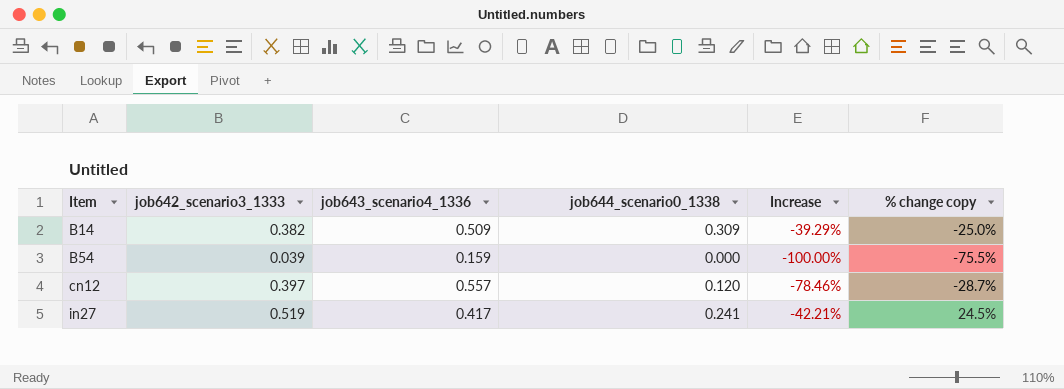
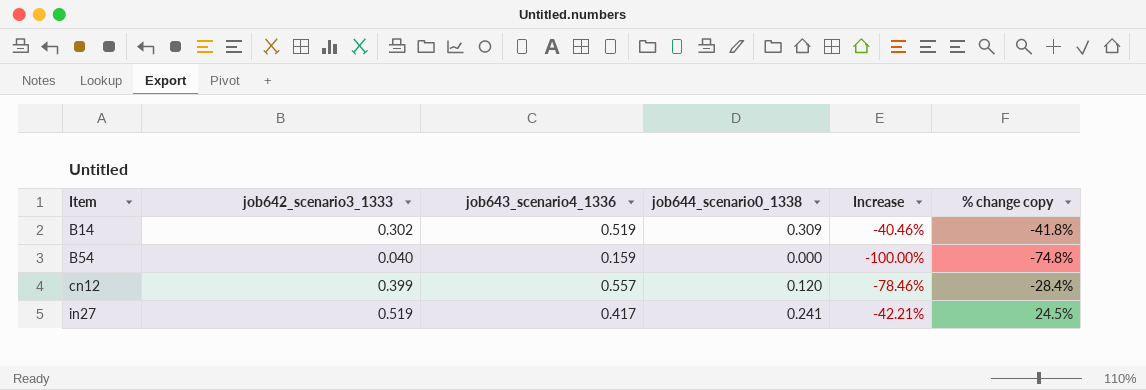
B14 | job642_scenario3_1333: 0.382 -> 0.302
B14 | job643_scenario4_1336: 0.509 -> 0.519
B14 | Increase: -39.29% -> -40.46%
B14 | % change copy: -25.0% -> -41.8%
B54 | job642_scenario3_1333: 0.039 -> 0.040
B54 | % change copy: -75.5% -> -74.8%
cn12 | job642_scenario3_1333: 0.397 -> 0.399
cn12 | % change copy: -28.7% -> -28.4%

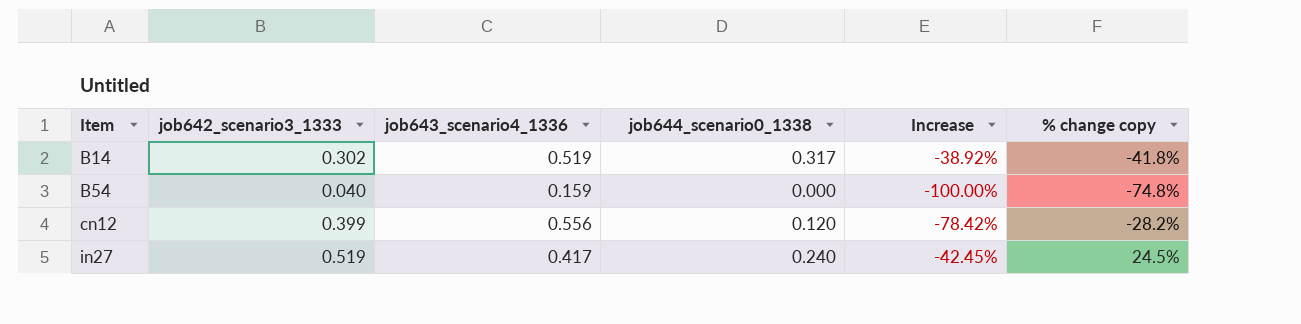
B14 | job644_scenario0_1338: 0.309 -> 0.317
B14 | Increase: -40.46% -> -38.92%
cn12 | job643_scenario4_1336: 0.557 -> 0.556
cn12 | Increase: -78.46% -> -78.42%
cn12 | % change copy: -28.4% -> -28.2%
in27 | job644_scenario0_1338: 0.241 -> 0.240
in27 | Increase: -42.21% -> -42.45%

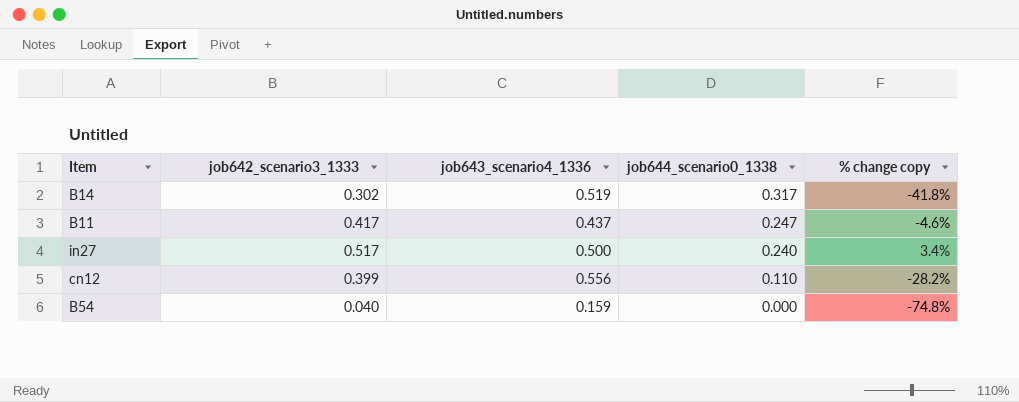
row order: Item ascending -> job644_scenario0_1338 descending
column Increase | formula: ([job644_scenario0_1338] - [job643_scenario4_1336]) / [job643_scenario4_1336] -> none
row B11: none -> 0.417 | 0.437 | 0.247 | -4.6%
in27 | job642_scenario3_1333: 0.519 -> 0.517
in27 | job643_scenario4_1336: 0.417 -> 0.500
in27 | % change copy: 24.5% -> 3.4%
cn12 | job644_scenario0_1338: 0.120 -> 0.110

